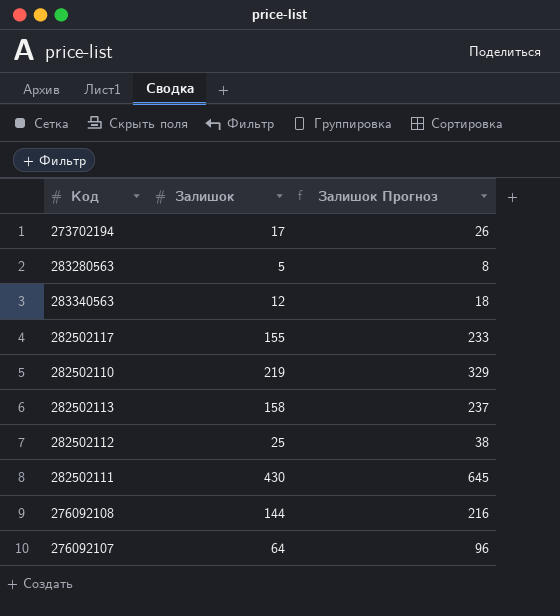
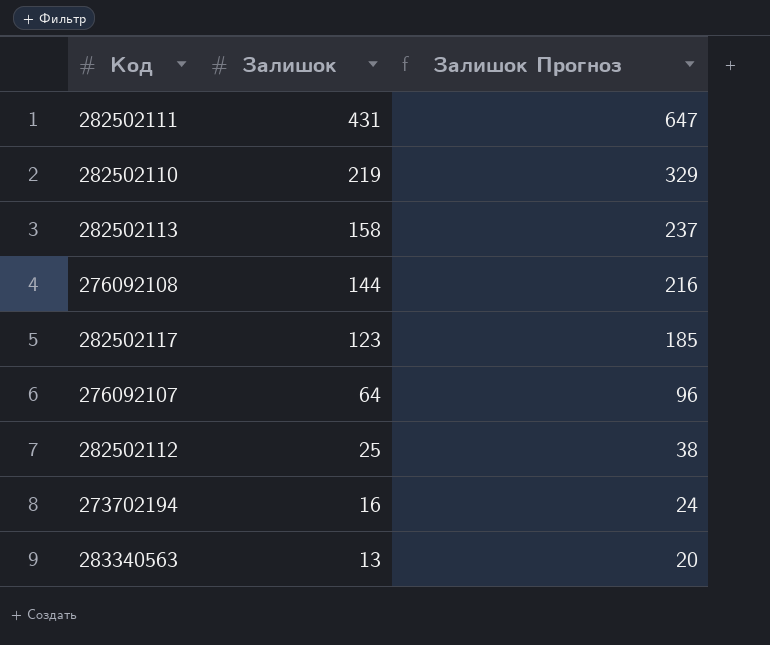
row order: none -> Залишок descending
row 283280563: 5 | 8 -> none
282502111 | Залишок: 430 -> 431
282502111 | Залишок Прогноз: 645 -> 647
282502117 | Залишок: 155 -> 123
282502117 | Залишок Прогноз: 233 -> 185
273702194 | Залишок: 17 -> 16
273702194 | Залишок Прогноз: 26 -> 24
283340563 | Залишок: 12 -> 13
283340563 | Залишок Прогноз: 18 -> 20

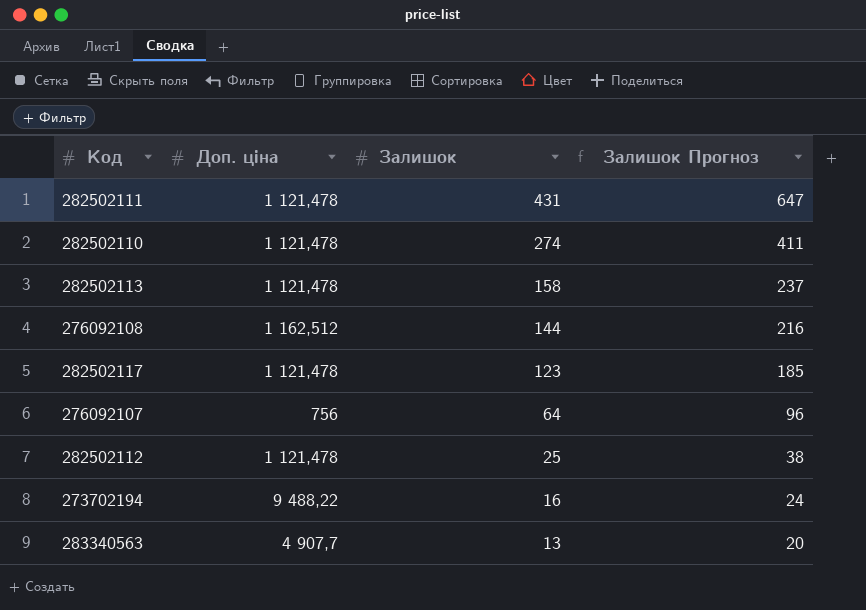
column Доп. ціна | position: none -> 2
282502110 | Залишок: 219 -> 274
282502110 | Залишок Прогноз: 329 -> 411

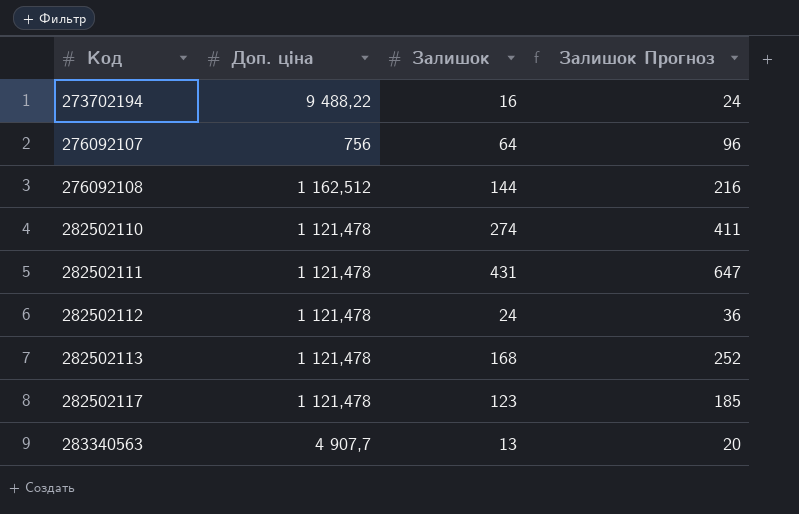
row order: Залишок descending -> Код ascending
282502112 | Залишок: 25 -> 24
282502112 | Залишок Прогноз: 38 -> 36
282502113 | Залишок: 158 -> 168
282502113 | Залишок Прогноз: 237 -> 252

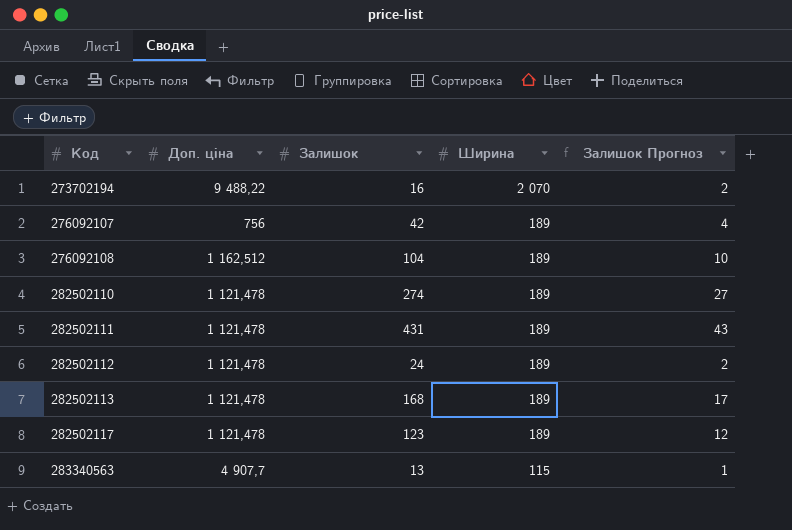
column Ширина | position: none -> 4
column Залишок Прогноз | formula: [Залишок] * 1,5 -> [Залишок] * 0,1
276092107 | Залишок: 64 -> 42
276092108 | Залишок: 144 -> 104

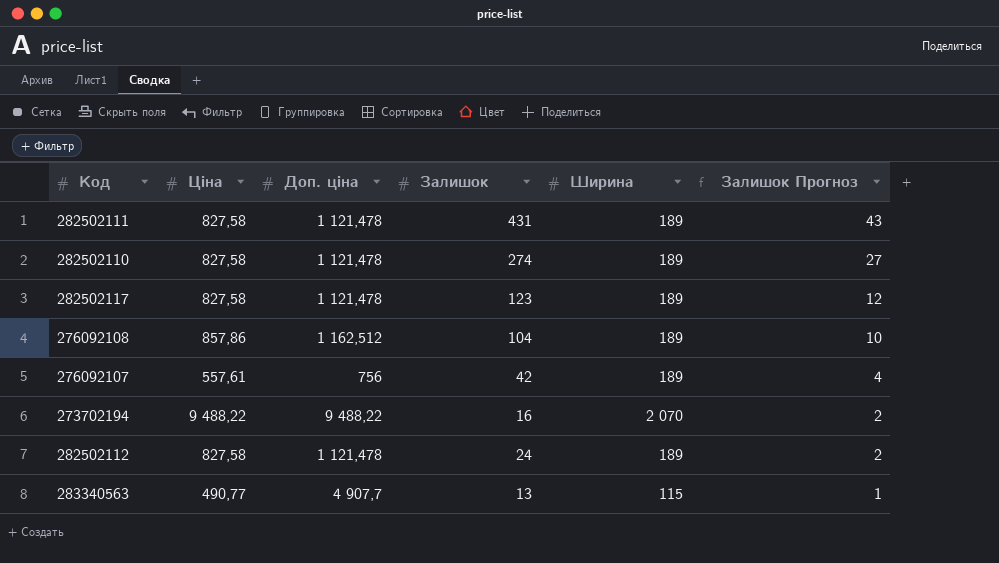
row order: Код ascending -> Залишок Прогноз descending
column Ціна | position: none -> 2
row 282502113: 1 121,478 | 168 | 189 | 17 -> none

